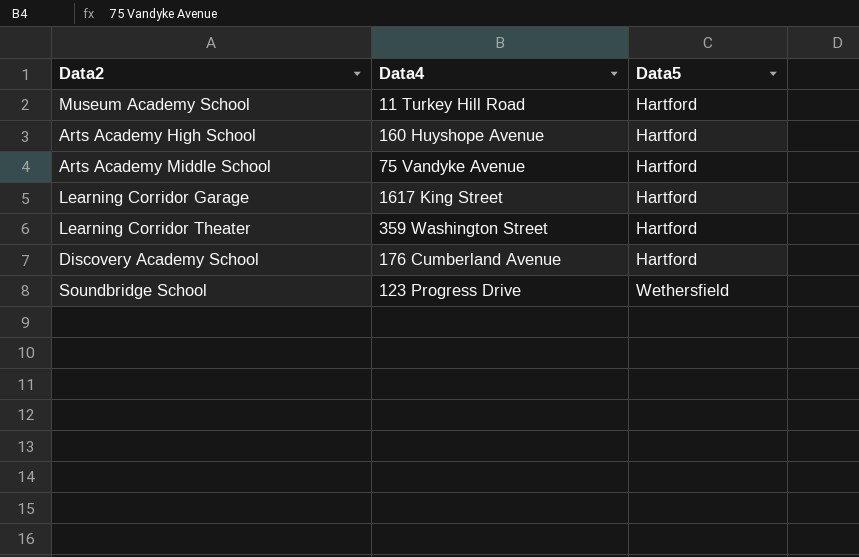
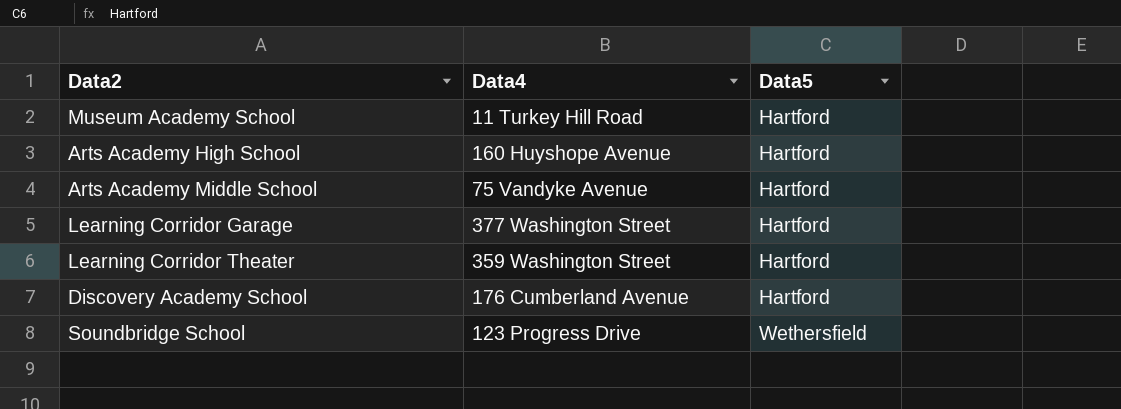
Learning Corridor Garage | Data4: 1617 King Street -> 377 Washington Street

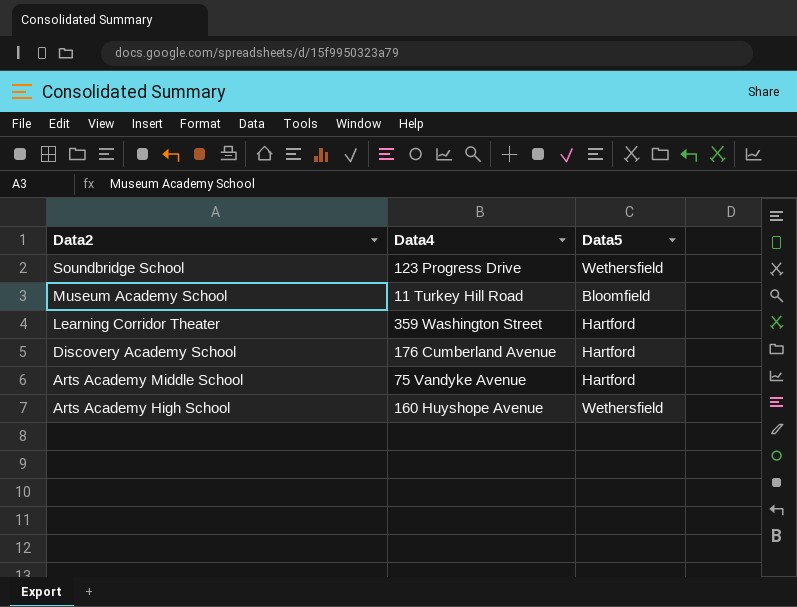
row order: Data5 ascending -> Data2 descending
row Learning Corridor Garage: 377 Washington Street | Hartford -> none
Museum Academy School | Data5: Hartford -> Bloomfield
Arts Academy High School | Data5: Hartford -> Wethersfield

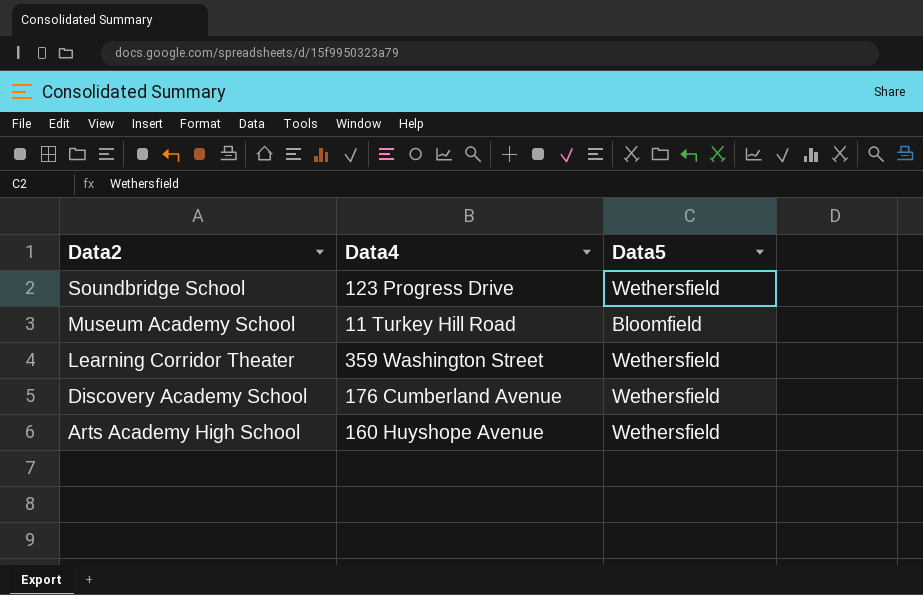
row Arts Academy Middle School: 75 Vandyke Avenue | Hartford -> none
Learning Corridor Theater | Data5: Hartford -> Wethersfield
Discovery Academy School | Data5: Hartford -> Wethersfield

